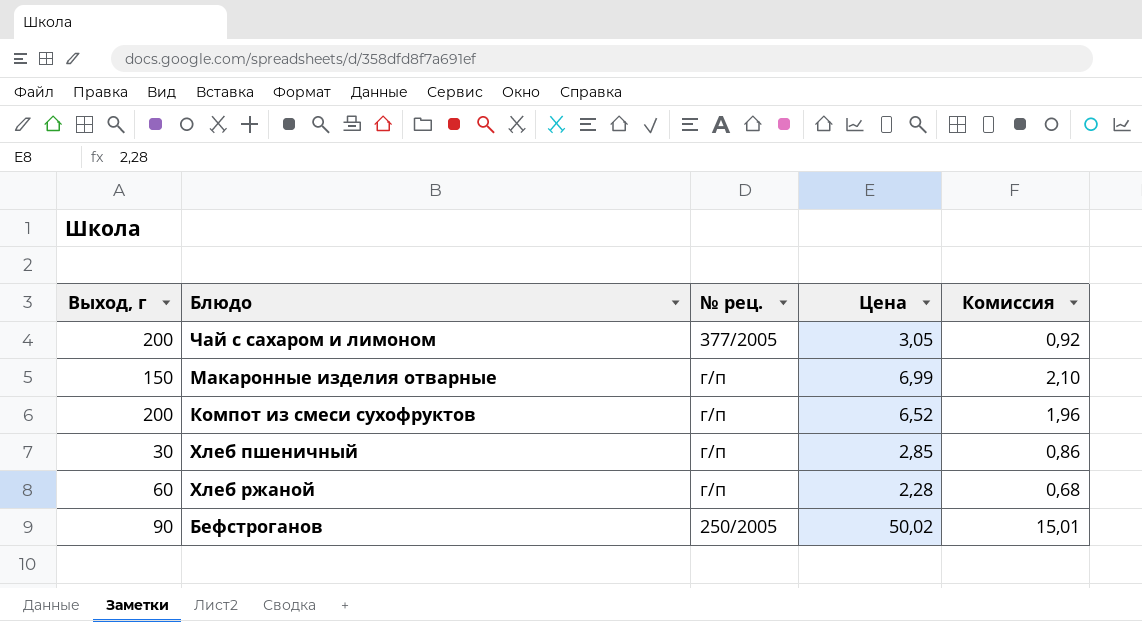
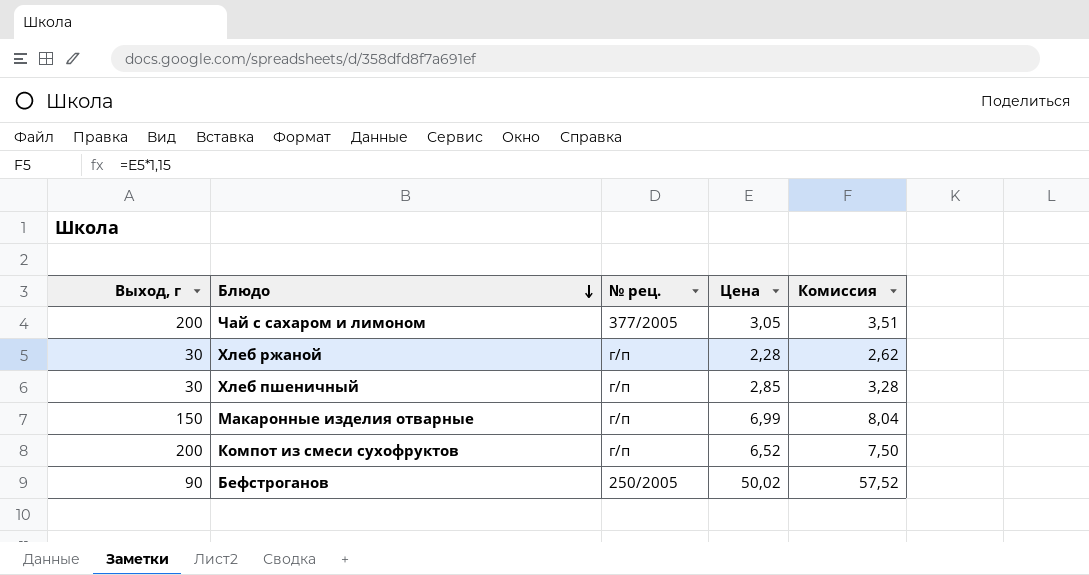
row order: none -> Блюдо descending
column Комиссия | formula: [Цена] * 0,3 -> [Цена] * 1,15
Хлеб ржаной | Выход, г: 60 -> 30

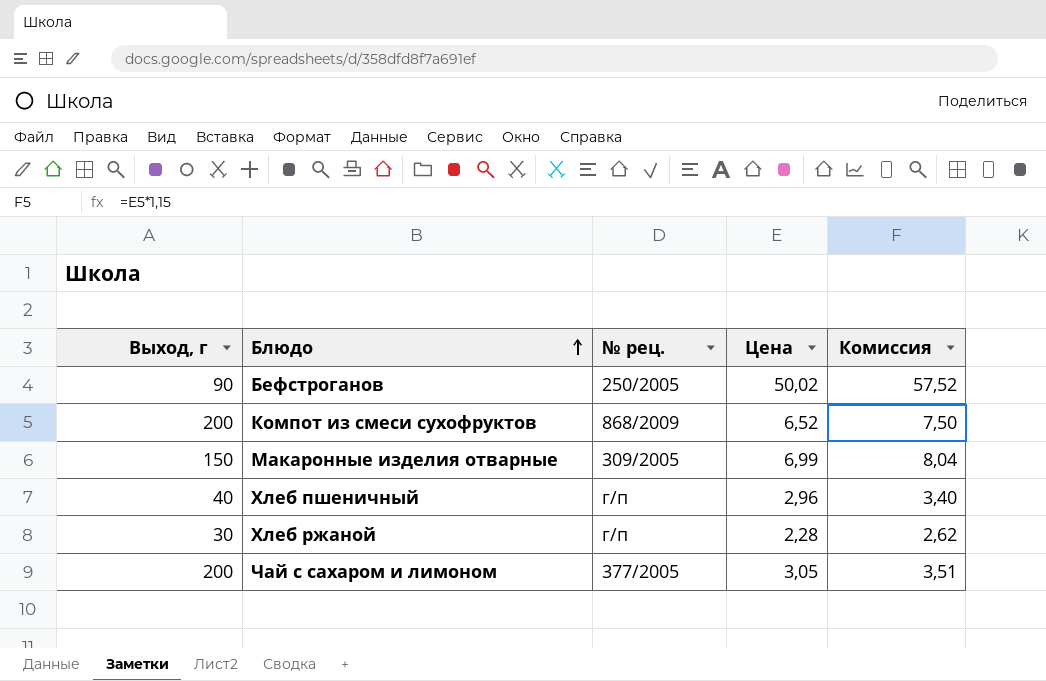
row order: Блюдо descending -> Блюдо ascending
Компот из смеси сухофруктов | № рец.: г/п -> 868/2009
Макаронные изделия отварные | № рец.: г/п -> 309/2005
Хлеб пшеничный | Выход, г: 30 -> 40
Хлеб пшеничный | Цена: 2,85 -> 2,96
Хлеб пшеничный | Комиссия: 3,28 -> 3,40

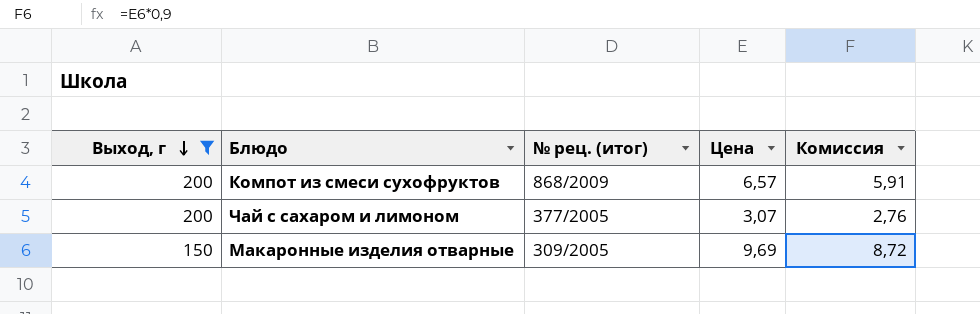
filter: none -> Выход, г >= 150
row order: Блюдо ascending -> Выход, г descending
column name: № рец. -> № рец. (итог)
column Комиссия | formula: [Цена] * 1,15 -> [Цена] * 0,9
Компот из смеси сухофруктов | Цена: 6,52 -> 6,57
Чай с сахаром и лимоном | Цена: 3,05 -> 3,07
Макаронные изделия отварные | Цена: 6,99 -> 9,69

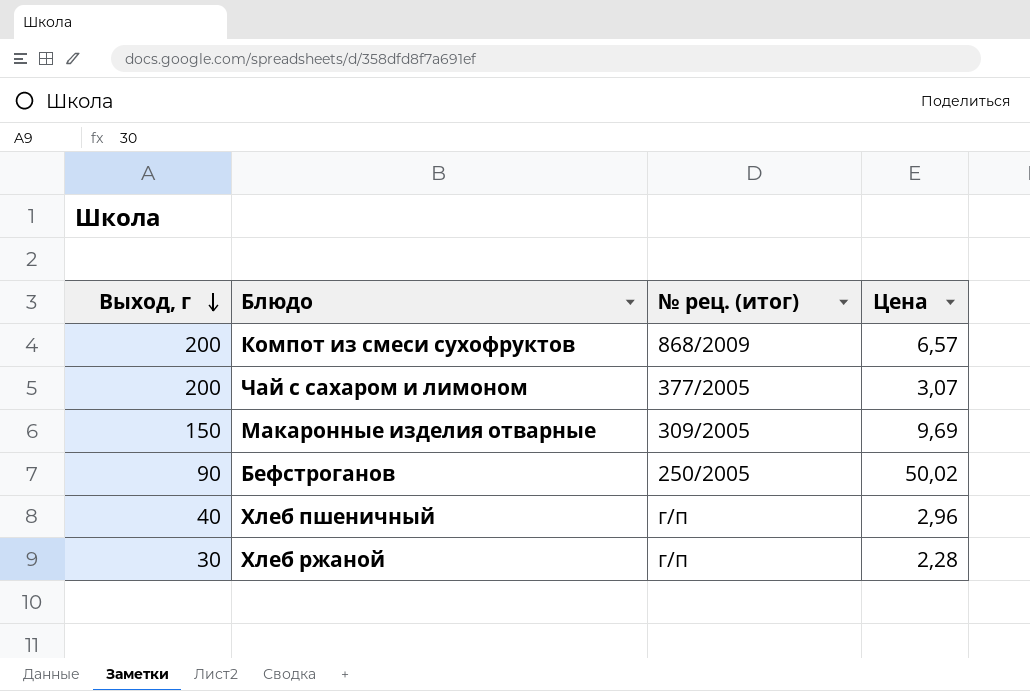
filter: Выход, г >= 150 -> none
column Комиссия | formula: [Цена] * 0,9 -> none

